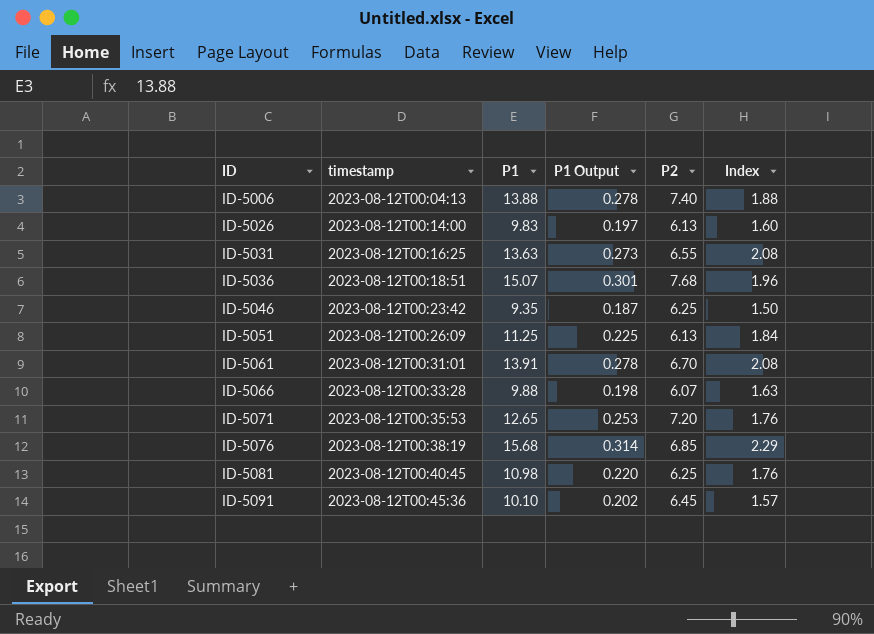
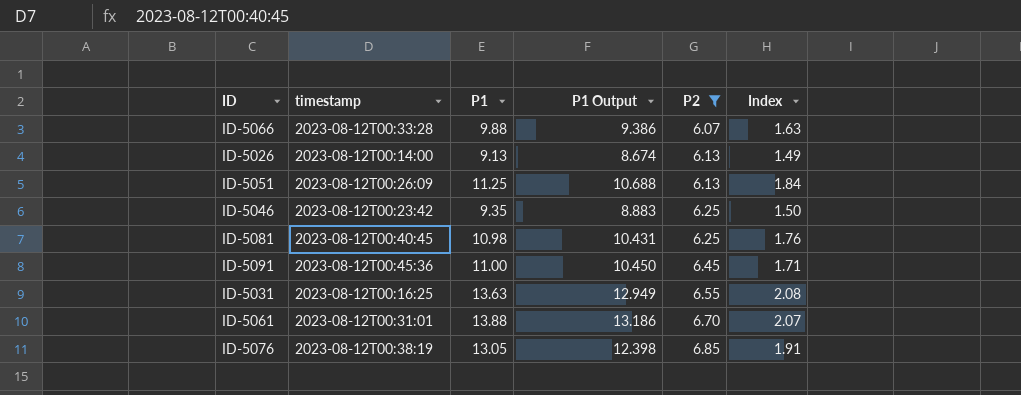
filter: none -> P2 <= 6.85
row order: ID ascending -> P2 ascending
column P1 Output | formula: [P1] * 0.02 -> [P1] * 0.95
ID-5026 | P1: 9.83 -> 9.13
ID-5026 | Index: 1.60 -> 1.49
ID-5091 | P1: 10.10 -> 11.00
ID-5091 | Index: 1.57 -> 1.71
ID-5061 | P1: 13.91 -> 13.88
ID-5061 | Index: 2.08 -> 2.07
ID-5076 | P1: 15.68 -> 13.05
ID-5076 | Index: 2.29 -> 1.91

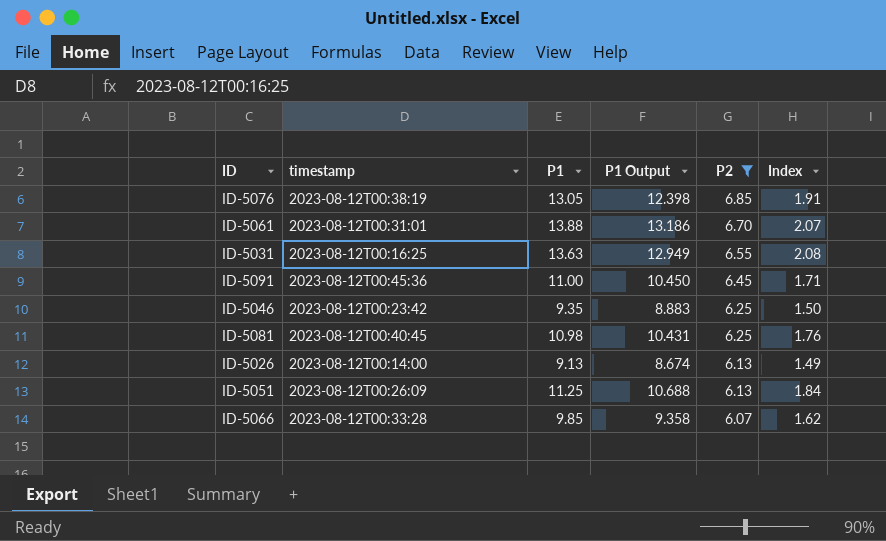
row order: P2 ascending -> P2 descending
ID-5066 | P1: 9.88 -> 9.85
ID-5066 | P1 Output: 9.386 -> 9.358
ID-5066 | Index: 1.63 -> 1.62

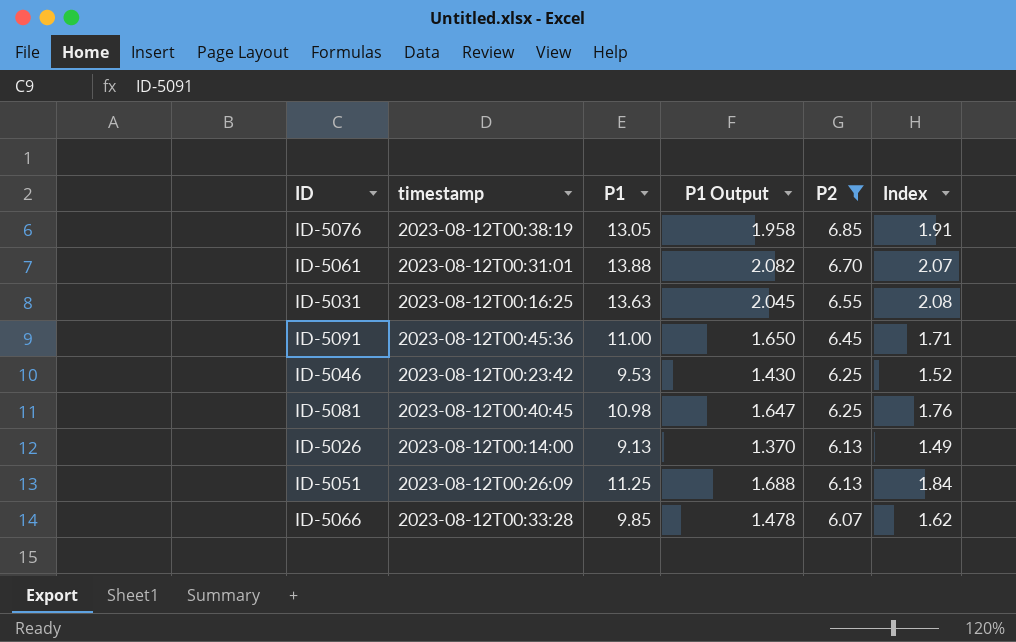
column P1 Output | formula: [P1] * 0.95 -> [P1] * 0.15
ID-5046 | P1: 9.35 -> 9.53
ID-5046 | Index: 1.50 -> 1.52

